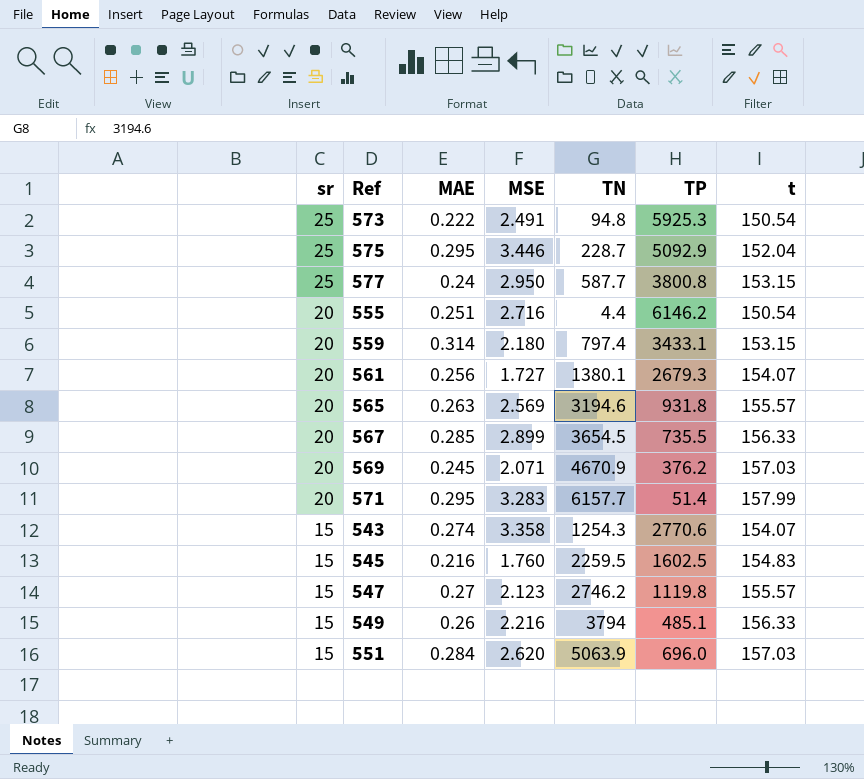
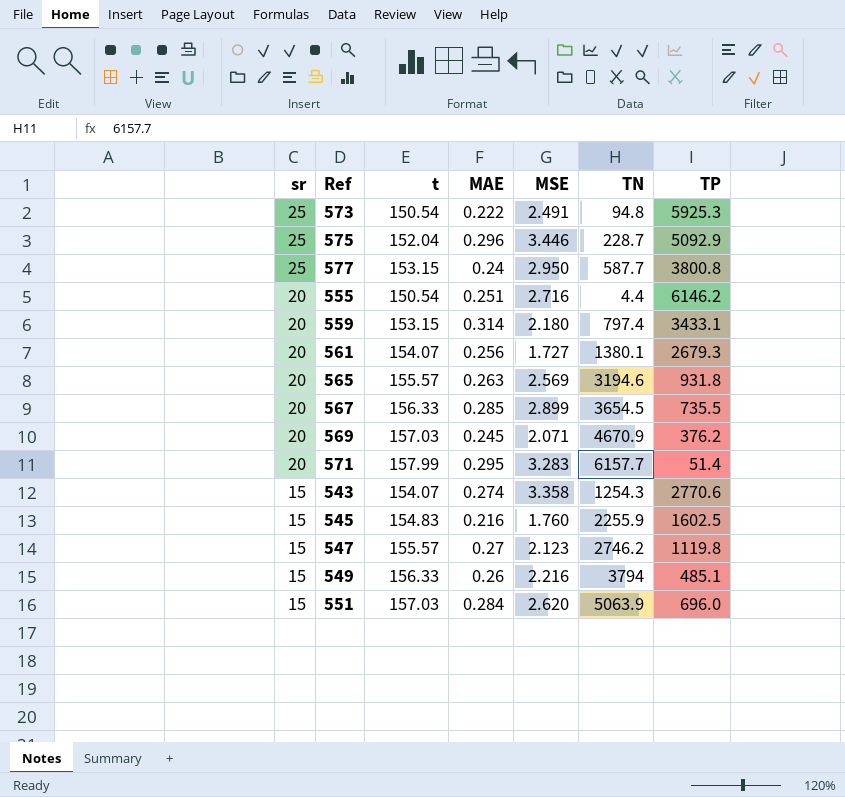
column t | position: 7 -> 3
575 | MAE: 0.295 -> 0.296
545 | TN: 2259.5 -> 2255.9

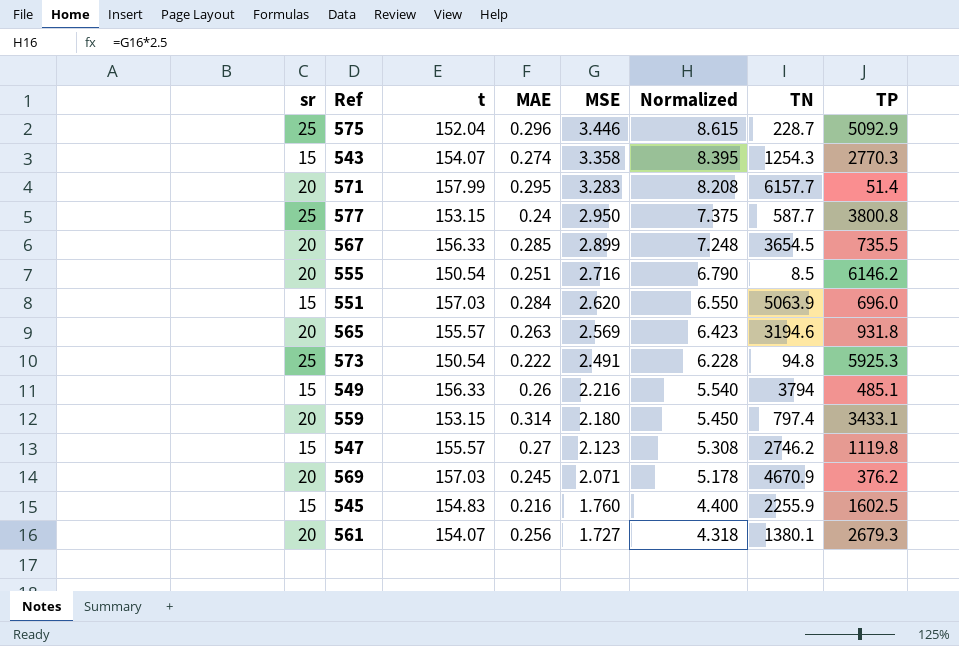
row order: sr descending -> MSE descending
column Normalized | formula: none -> [MSE] * 2.5
543 | TP: 2770.6 -> 2770.3
555 | TN: 4.4 -> 8.5

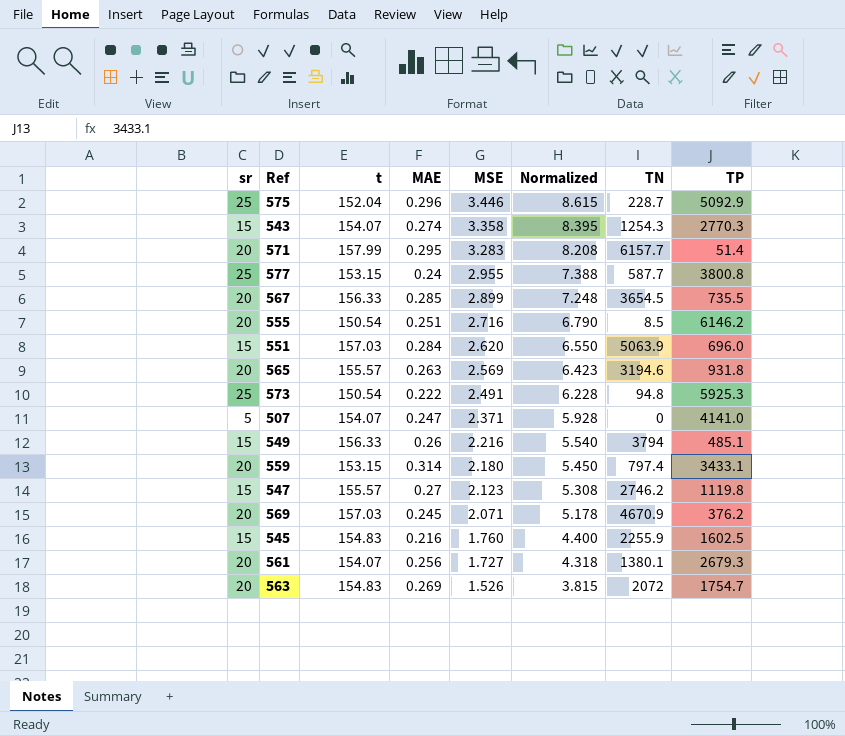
577 | MSE: 2.950 -> 2.955
577 | Normalized: 7.375 -> 7.388
row 507: none -> 5 | 154.07 | 0.247 | 2.371 | 5.928 | 0 | 4141.0
row 563: none -> 20 | 154.83 | 0.269 | 1.526 | 3.815 | 2072 | 1754.7

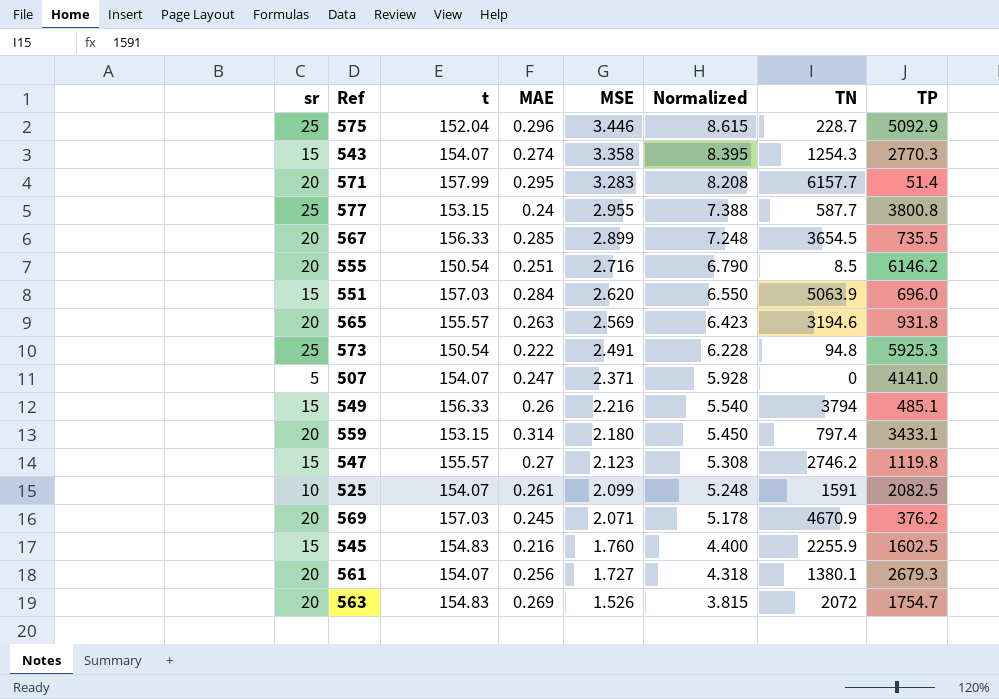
row 525: none -> 10 | 154.07 | 0.261 | 2.099 | 5.248 | 1591 | 2082.5

